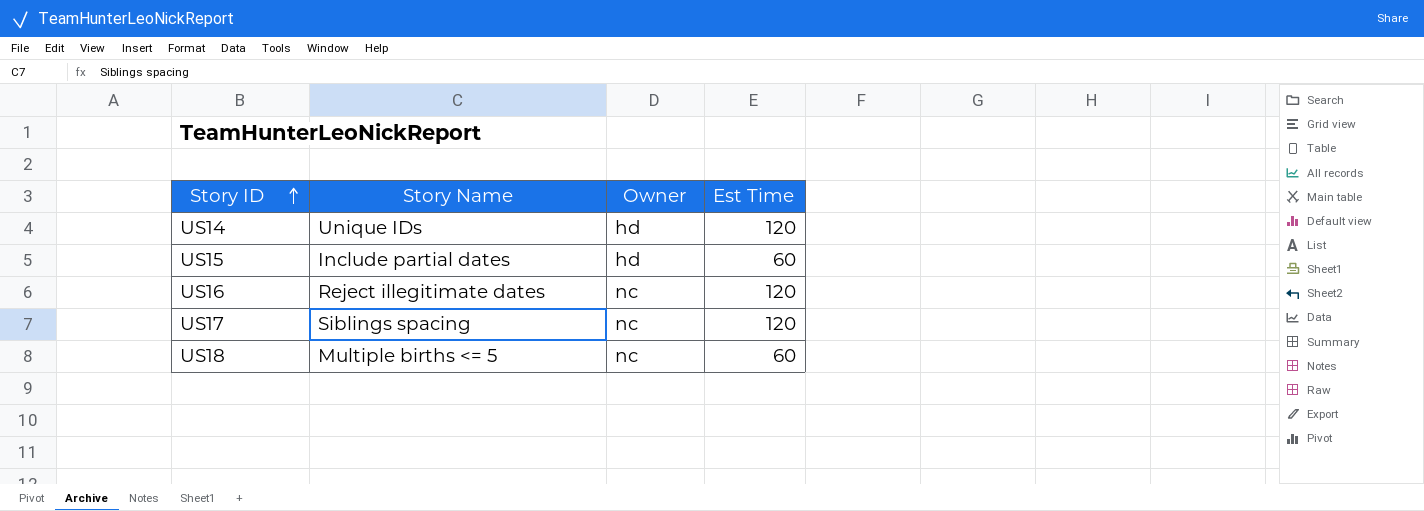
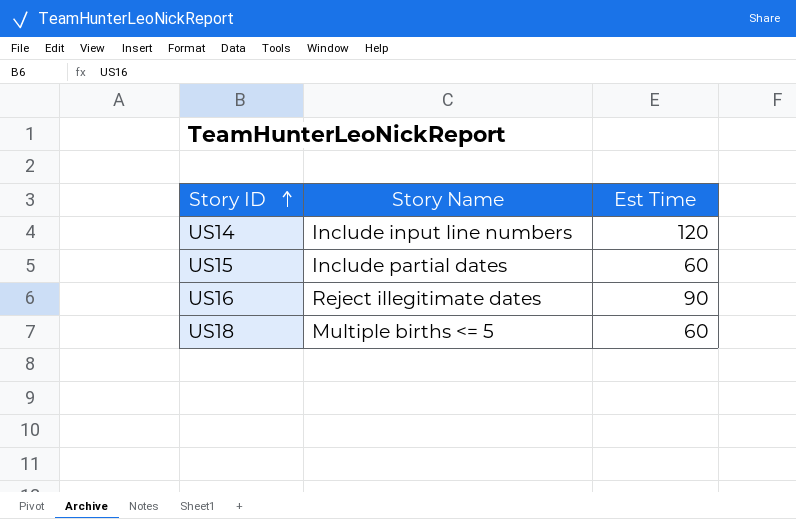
column Owner | position: 3 -> none
row US17: Siblings spacing | nc | 120 -> none
US14 | Story Name: Unique IDs -> Include input line numbers
US16 | Est Time: 120 -> 90

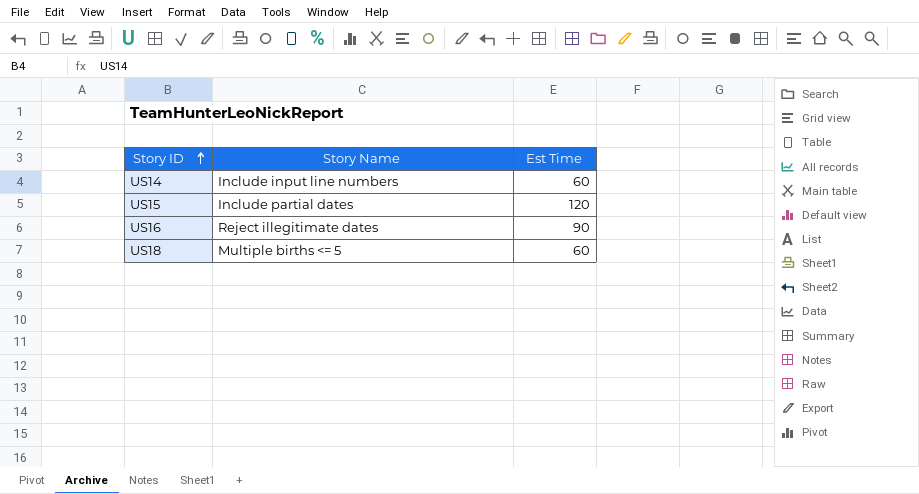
US14 | Est Time: 120 -> 60
US15 | Est Time: 60 -> 120

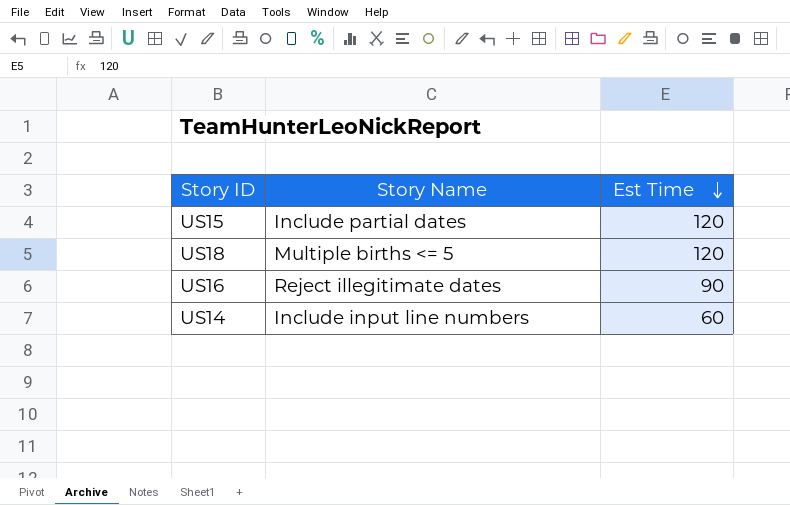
row order: Story ID ascending -> Est Time descending
US18 | Est Time: 60 -> 120

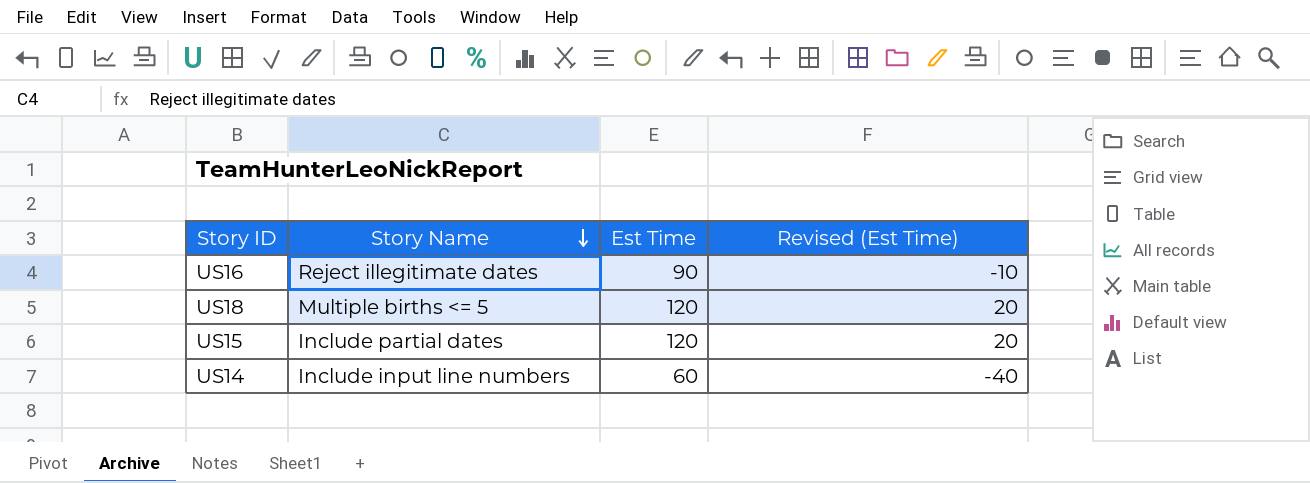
row order: Est Time descending -> Story Name descending
column Revised (Est Time) | formula: none -> [Est Time] - 100

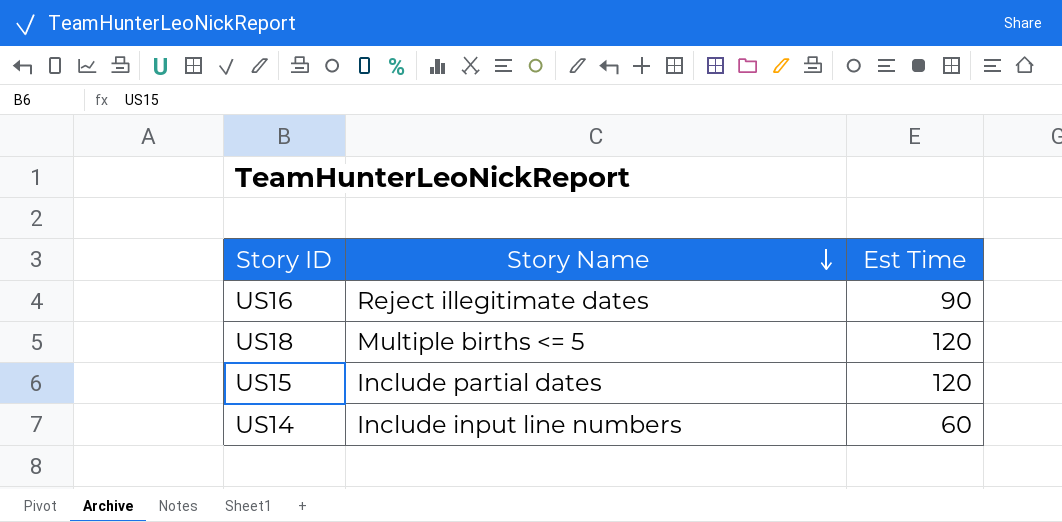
column Revised (Est Time) | formula: [Est Time] - 100 -> none

